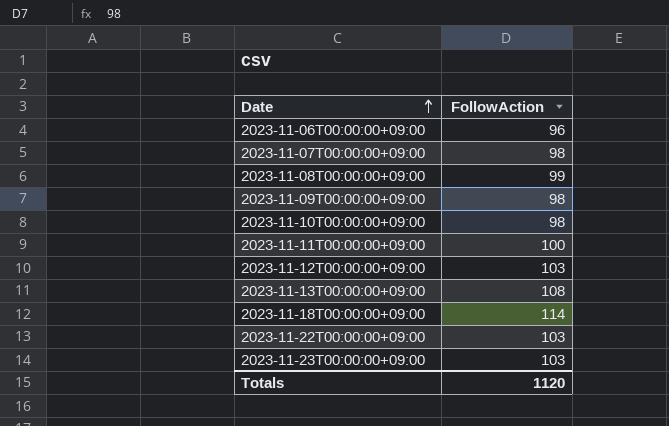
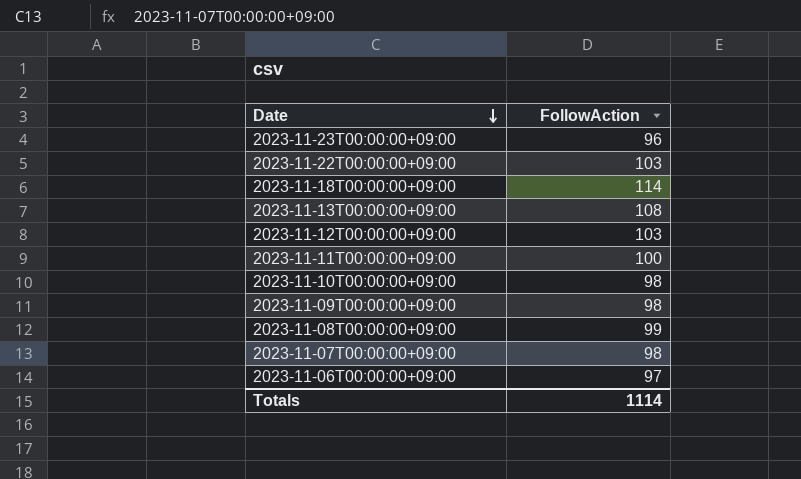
row order: Date ascending -> Date descending
2023-11-23T00:00:00+09:00 | FollowAction: 103 -> 96
2023-11-06T00:00:00+09:00 | FollowAction: 96 -> 97
Totals | FollowAction: 1120 -> 1114

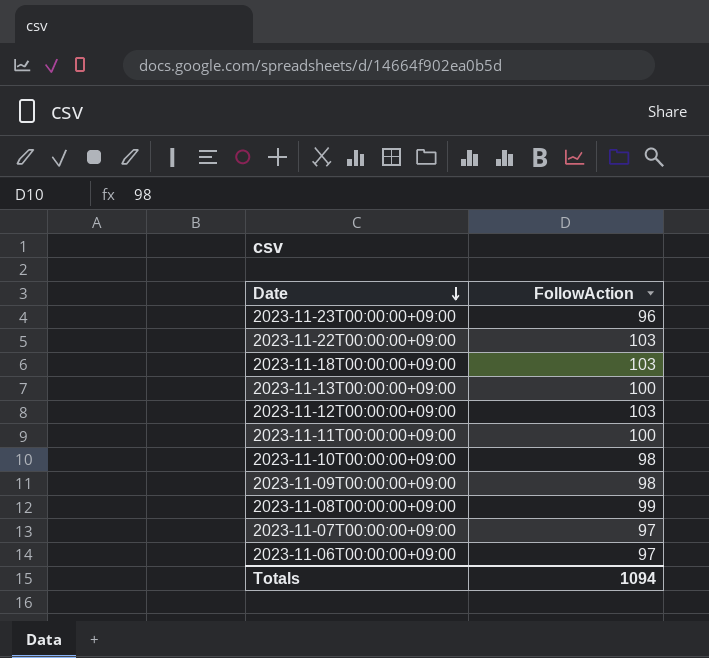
2023-11-18T00:00:00+09:00 | FollowAction: 114 -> 103
2023-11-13T00:00:00+09:00 | FollowAction: 108 -> 100
2023-11-07T00:00:00+09:00 | FollowAction: 98 -> 97
Totals | FollowAction: 1114 -> 1094

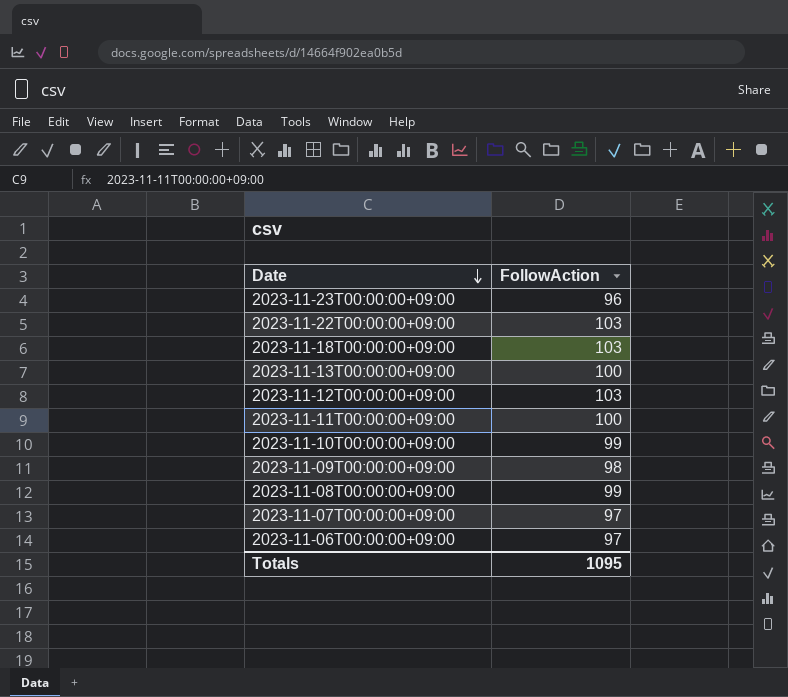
2023-11-10T00:00:00+09:00 | FollowAction: 98 -> 99
Totals | FollowAction: 1094 -> 1095

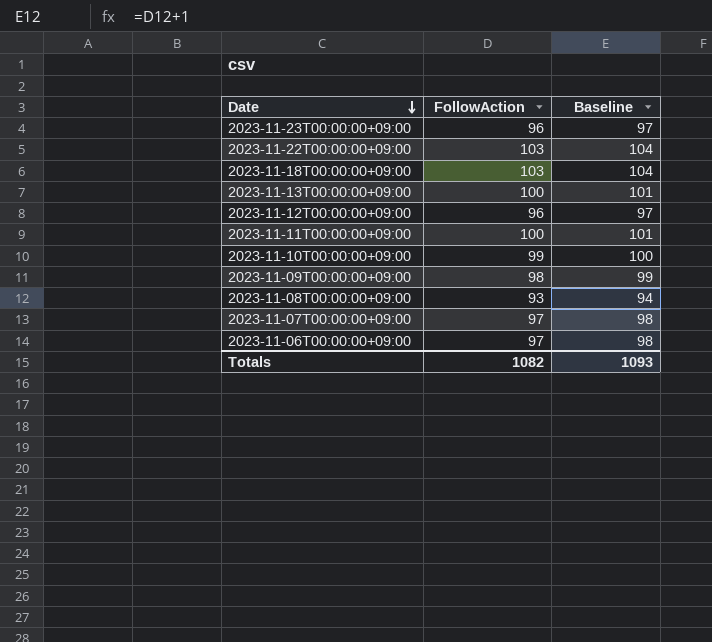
column Baseline | formula: none -> [FollowAction] + 1
2023-11-12T00:00:00+09:00 | FollowAction: 103 -> 96
2023-11-08T00:00:00+09:00 | FollowAction: 99 -> 93
Totals | FollowAction: 1095 -> 1082

